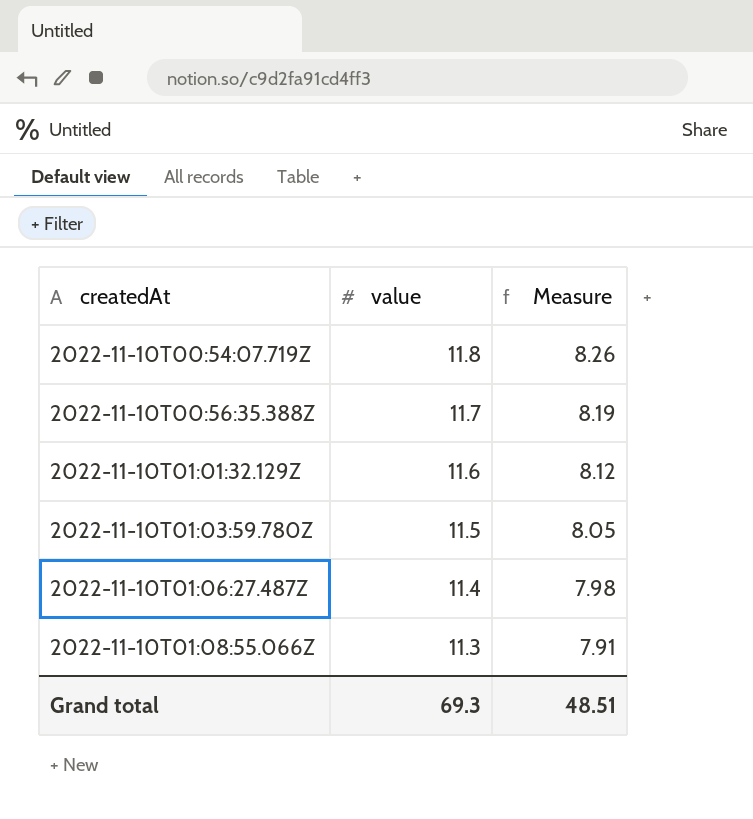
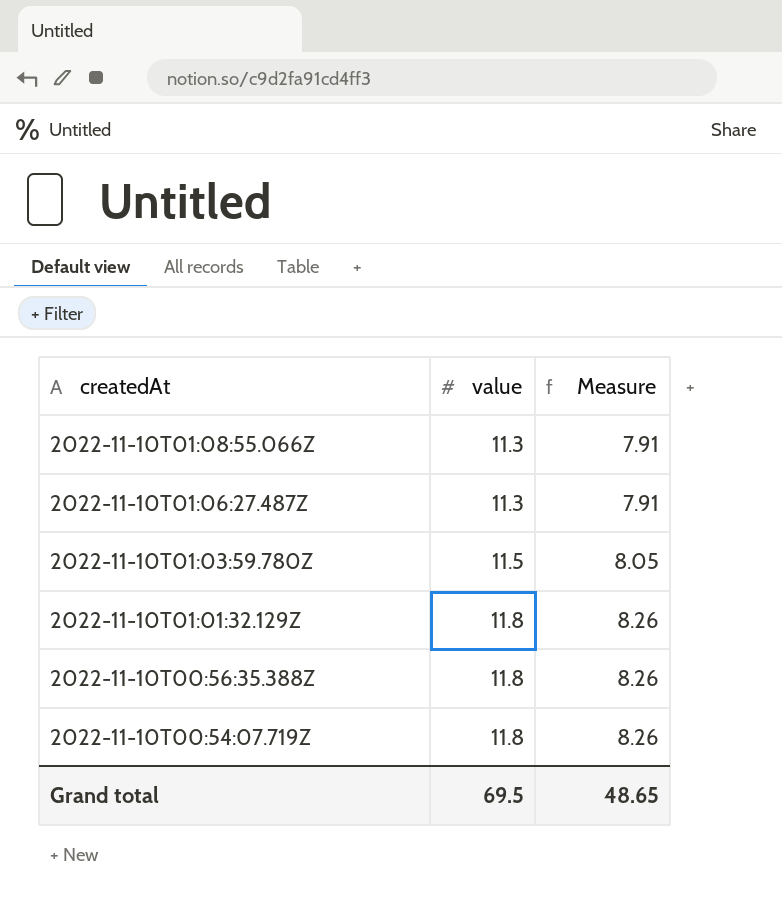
row order: createdAt ascending -> createdAt descending
2022-11-10T01:06:27.487Z | value: 11.4 -> 11.3
2022-11-10T01:06:27.487Z | Measure: 7.98 -> 7.91
2022-11-10T01:01:32.129Z | value: 11.6 -> 11.8
2022-11-10T01:01:32.129Z | Measure: 8.12 -> 8.26
2022-11-10T00:56:35.388Z | value: 11.7 -> 11.8
2022-11-10T00:56:35.388Z | Measure: 8.19 -> 8.26
Grand total | value: 69.3 -> 69.5
Grand total | Measure: 48.51 -> 48.65

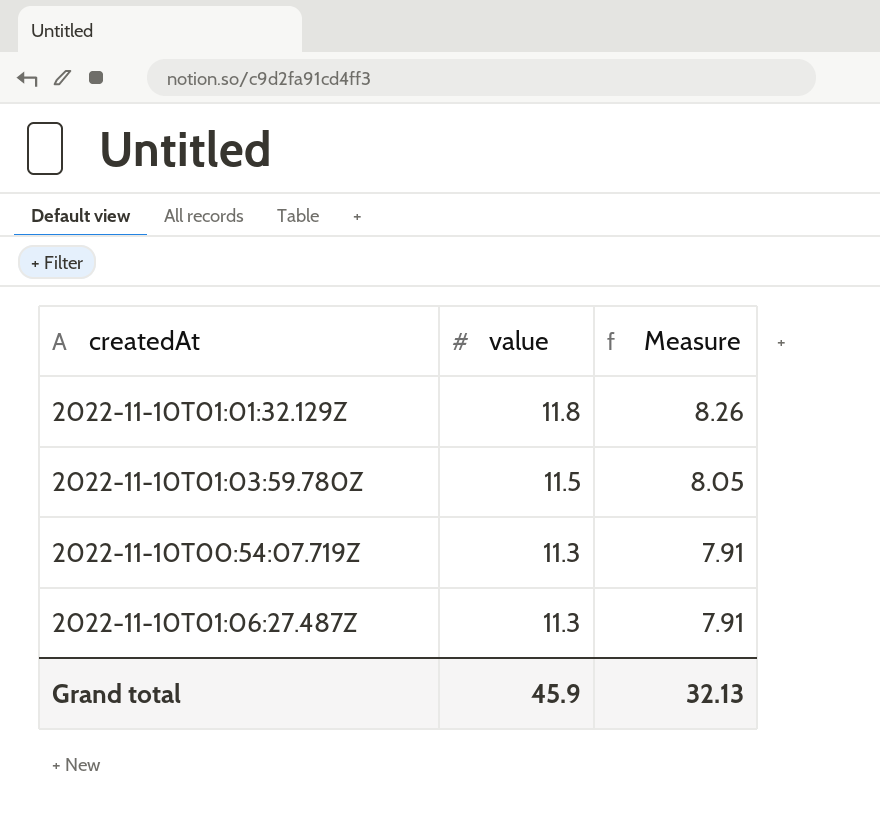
row order: createdAt descending -> value descending
row 2022-11-10T01:08:55.066Z: 11.3 | 7.91 -> none
row 2022-11-10T00:56:35.388Z: 11.8 | 8.26 -> none
2022-11-10T00:54:07.719Z | value: 11.8 -> 11.3
2022-11-10T00:54:07.719Z | Measure: 8.26 -> 7.91
Grand total | value: 69.5 -> 45.9
Grand total | Measure: 48.65 -> 32.13

